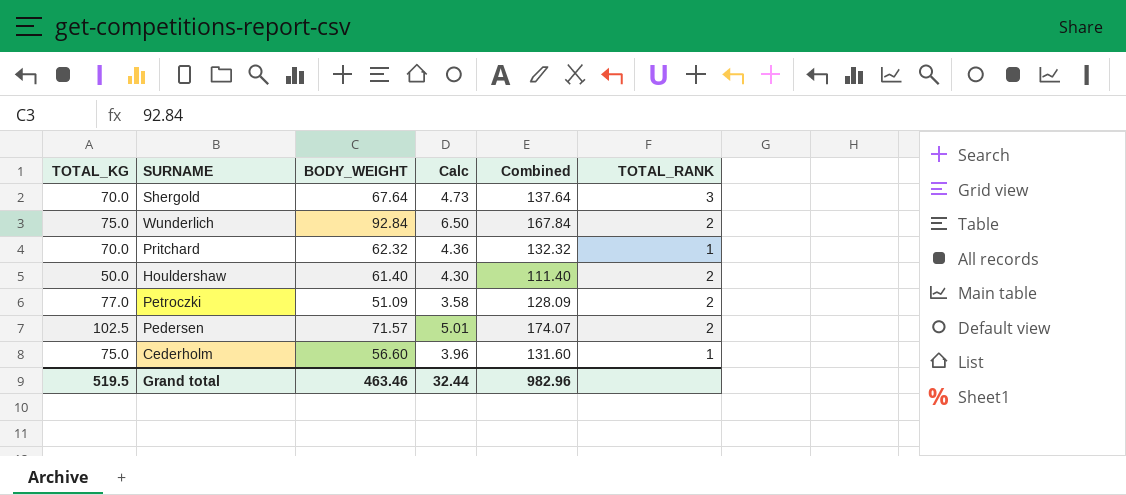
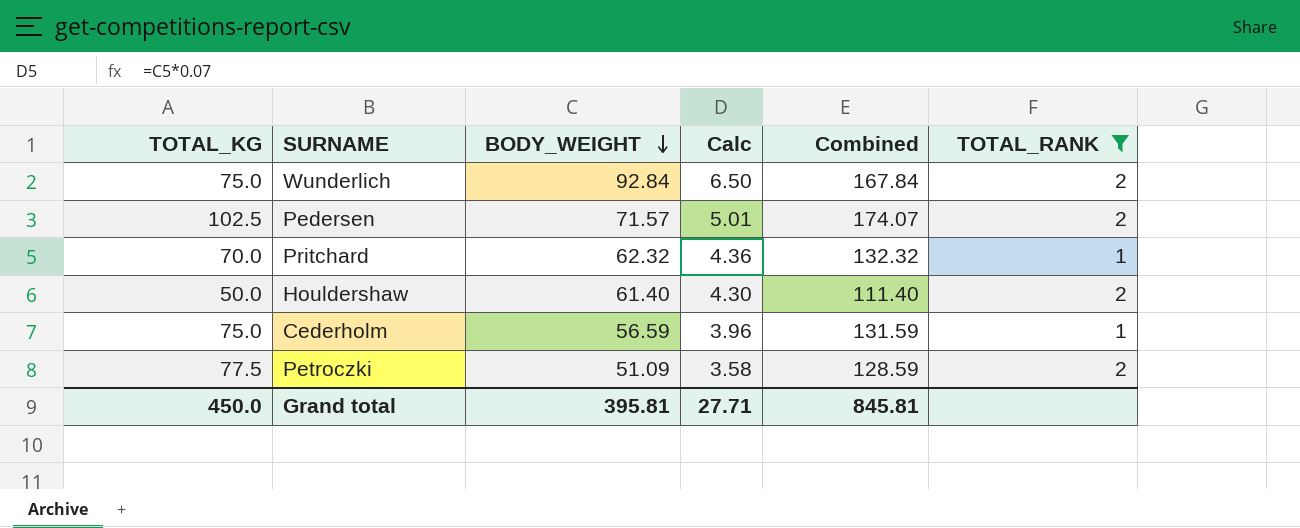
filter: none -> TOTAL_RANK != 3
row order: none -> BODY_WEIGHT descending
Cederholm | BODY_WEIGHT: 56.60 -> 56.59
Cederholm | Combined: 131.60 -> 131.59
Petroczki | TOTAL_KG: 77.0 -> 77.5
Petroczki | Combined: 128.09 -> 128.59
Grand total | TOTAL_KG: 519.5 -> 450.0
Grand total | BODY_WEIGHT: 463.46 -> 395.81
Grand total | Calc: 32.44 -> 27.71
Grand total | Combined: 982.96 -> 845.81

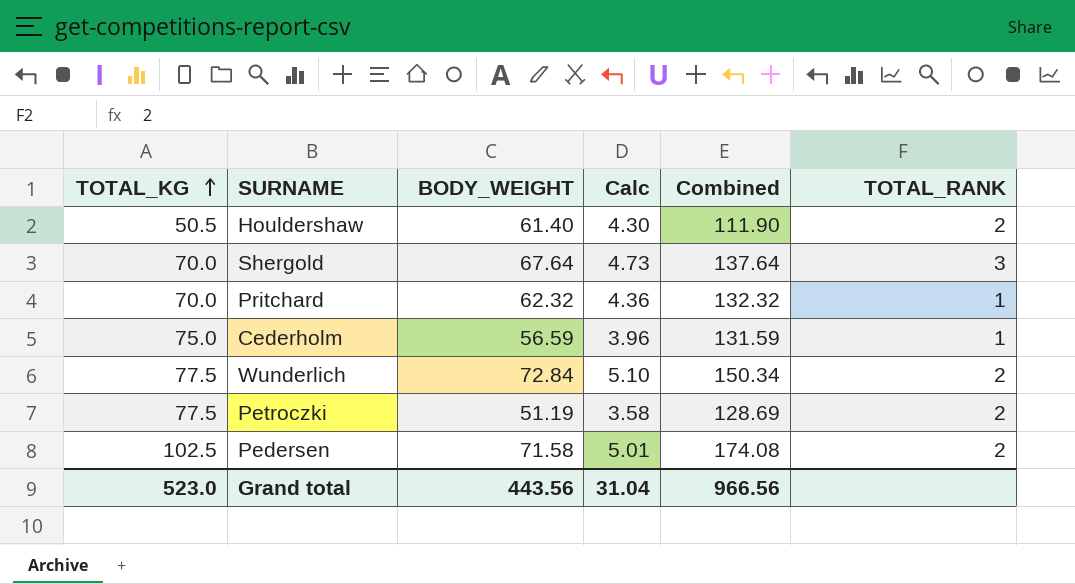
filter: TOTAL_RANK != 3 -> none
row order: BODY_WEIGHT descending -> TOTAL_KG ascending
Houldershaw | TOTAL_KG: 50.0 -> 50.5
Houldershaw | Combined: 111.40 -> 111.90
Wunderlich | TOTAL_KG: 75.0 -> 77.5
Wunderlich | BODY_WEIGHT: 92.84 -> 72.84
Wunderlich | Calc: 6.50 -> 5.10
Wunderlich | Combined: 167.84 -> 150.34
Petroczki | BODY_WEIGHT: 51.09 -> 51.19
Petroczki | Combined: 128.59 -> 128.69
Pedersen | BODY_WEIGHT: 71.57 -> 71.58
Pedersen | Combined: 174.07 -> 174.08
Grand total | TOTAL_KG: 450.0 -> 523.0
Grand total | BODY_WEIGHT: 395.81 -> 443.56
Grand total | Calc: 27.71 -> 31.04
Grand total | Combined: 845.81 -> 966.56

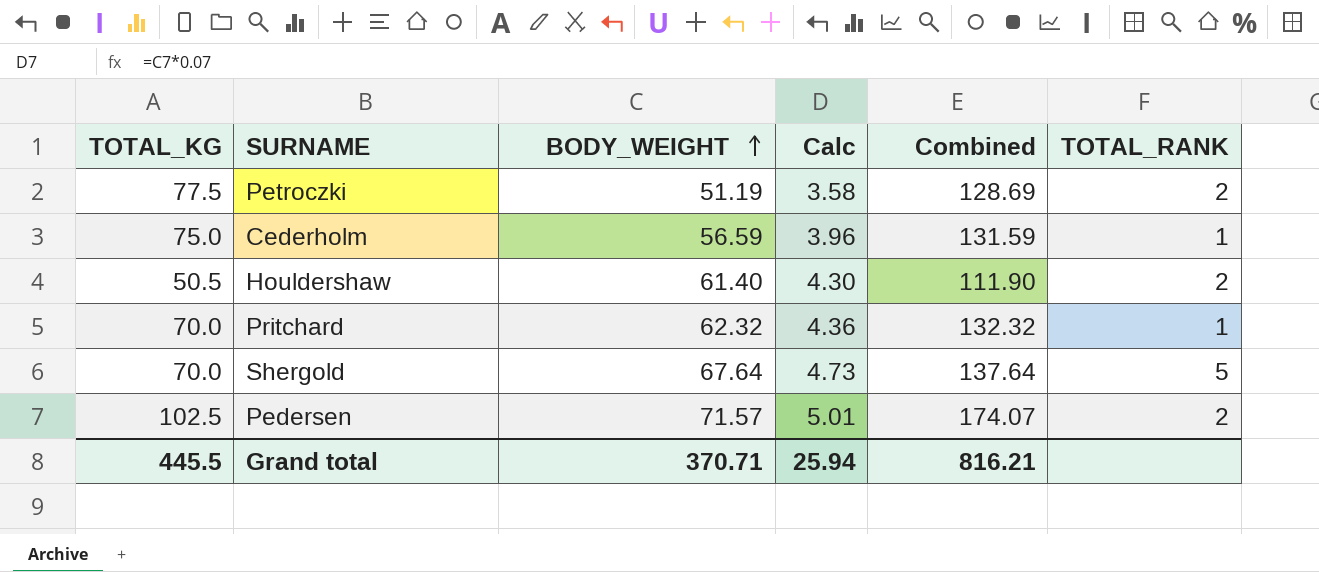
row order: TOTAL_KG ascending -> BODY_WEIGHT ascending
row Wunderlich: 77.5 | 72.84 | 5.10 | 150.34 | 2 -> none
Shergold | TOTAL_RANK: 3 -> 5
Pedersen | BODY_WEIGHT: 71.58 -> 71.57
Pedersen | Combined: 174.08 -> 174.07
Grand total | TOTAL_KG: 523.0 -> 445.5
Grand total | BODY_WEIGHT: 443.56 -> 370.71
Grand total | Calc: 31.04 -> 25.94
Grand total | Combined: 966.56 -> 816.21

